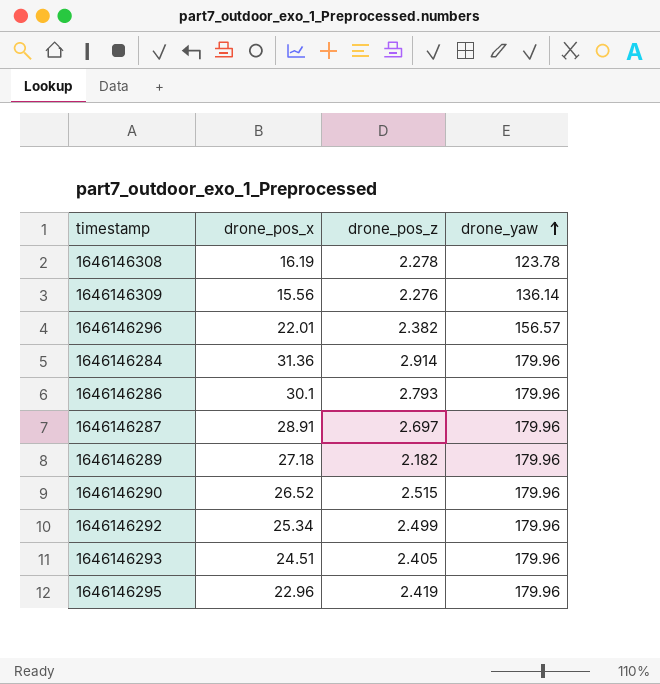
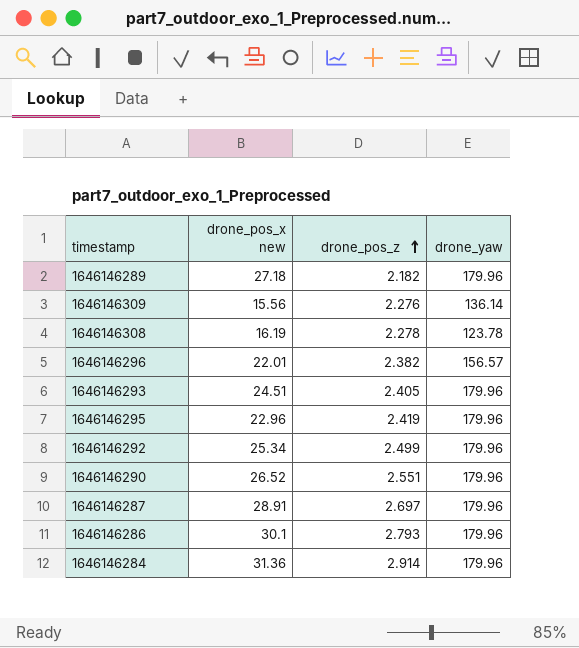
row order: drone_yaw ascending -> drone_pos_z ascending
column name: drone_pos_x -> drone_pos_x new
1646146290 | drone_pos_z: 2.515 -> 2.551

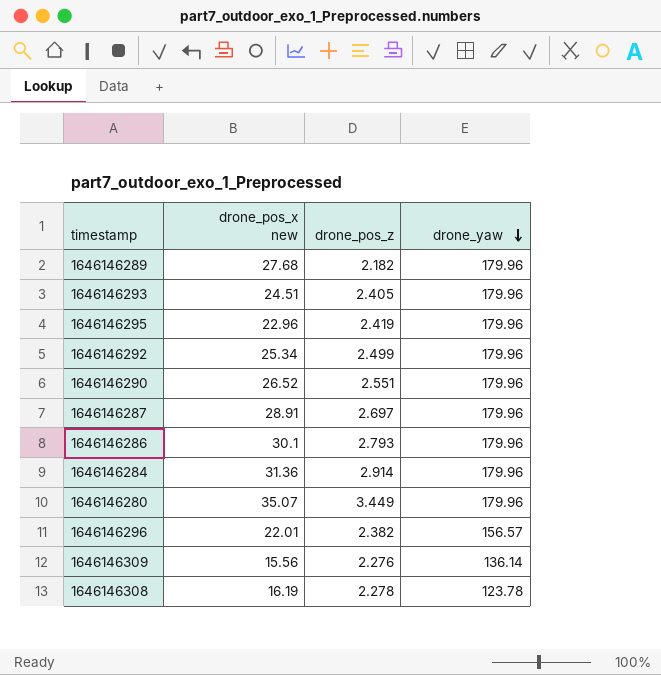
row order: drone_pos_z ascending -> drone_yaw descending
1646146289 | drone_pos_x new: 27.18 -> 27.68
row 1646146280: none -> 35.07 | 3.449 | 179.96

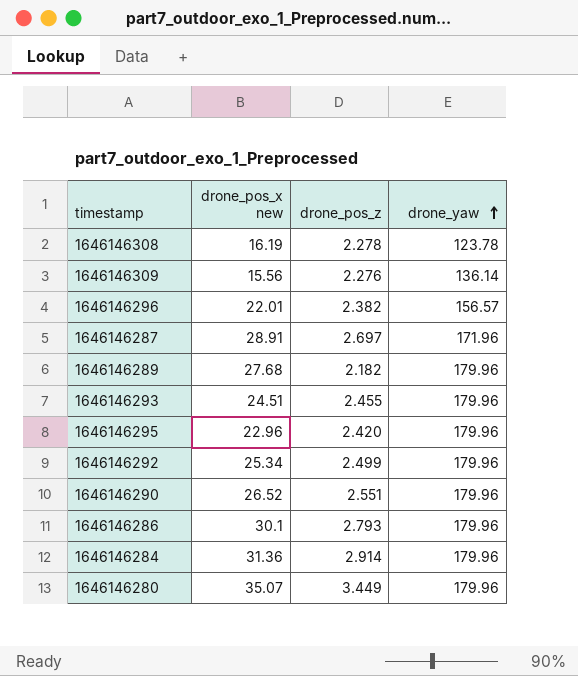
row order: drone_yaw descending -> drone_yaw ascending
1646146287 | drone_yaw: 179.96 -> 171.96
1646146293 | drone_pos_z: 2.405 -> 2.455
1646146295 | drone_pos_z: 2.419 -> 2.420

